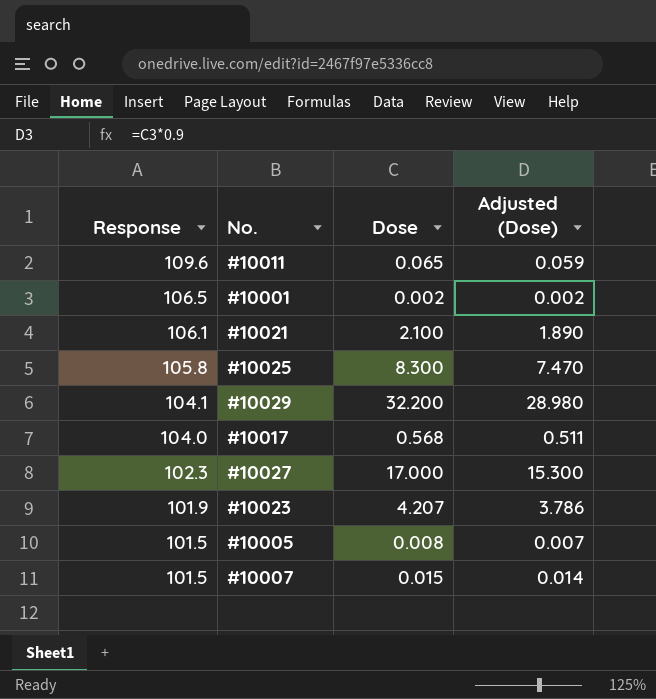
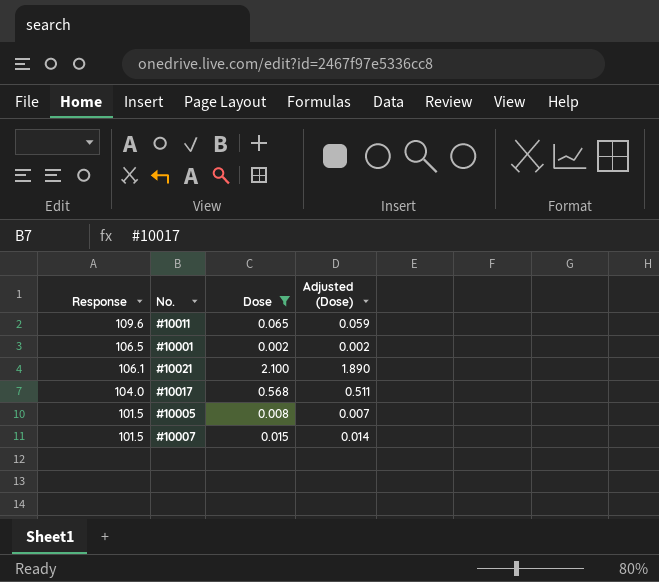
filter: none -> Dose <= 2.100

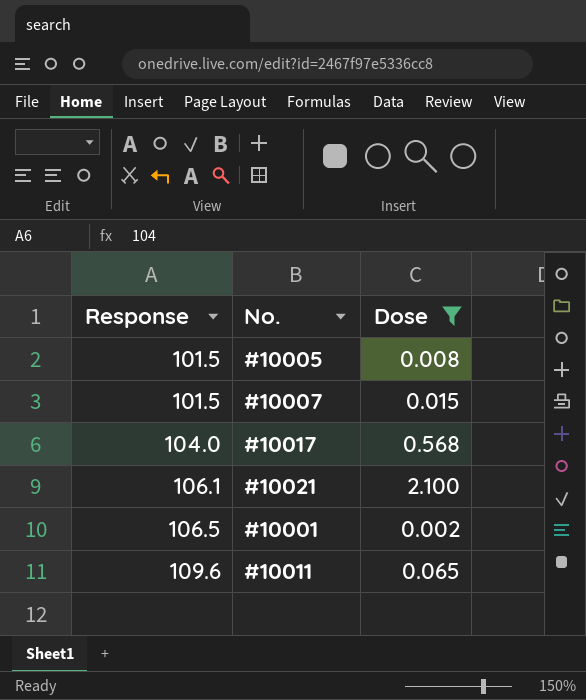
row order: Response descending -> Response ascending
column Adjusted (Dose) | formula: [Dose] * 0.9 -> none

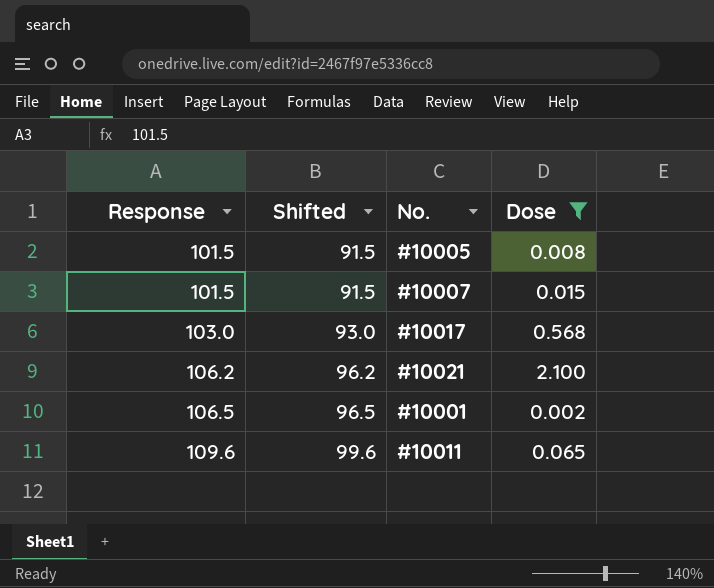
column Shifted | formula: none -> [Response] - 10
#10017 | Response: 104.0 -> 103.0
#10021 | Response: 106.1 -> 106.2

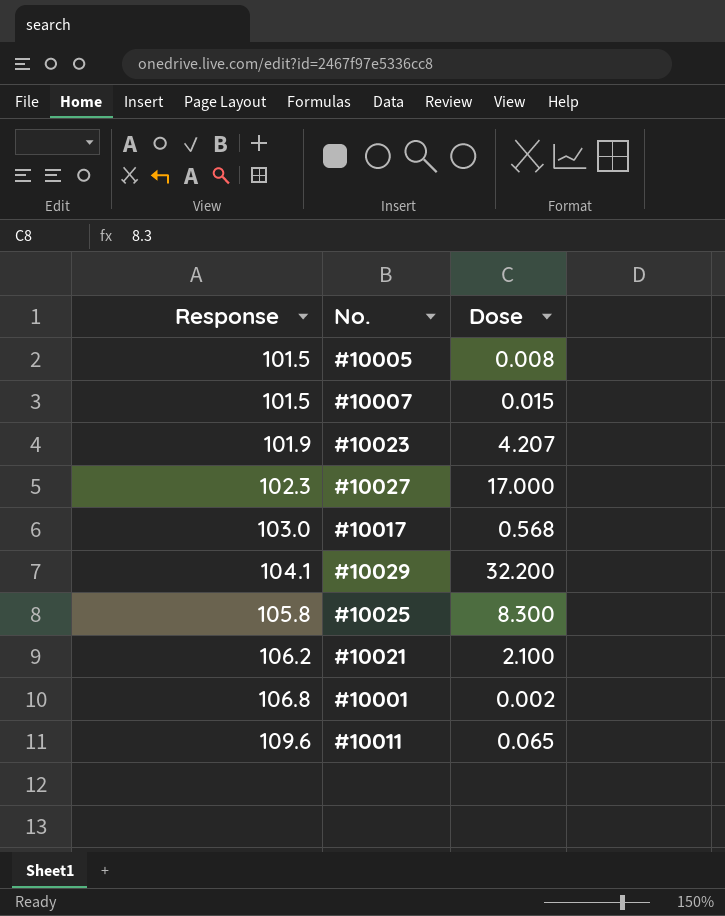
filter: Dose <= 2.100 -> none
column Shifted | formula: [Response] - 10 -> none
#10001 | Response: 106.5 -> 106.8

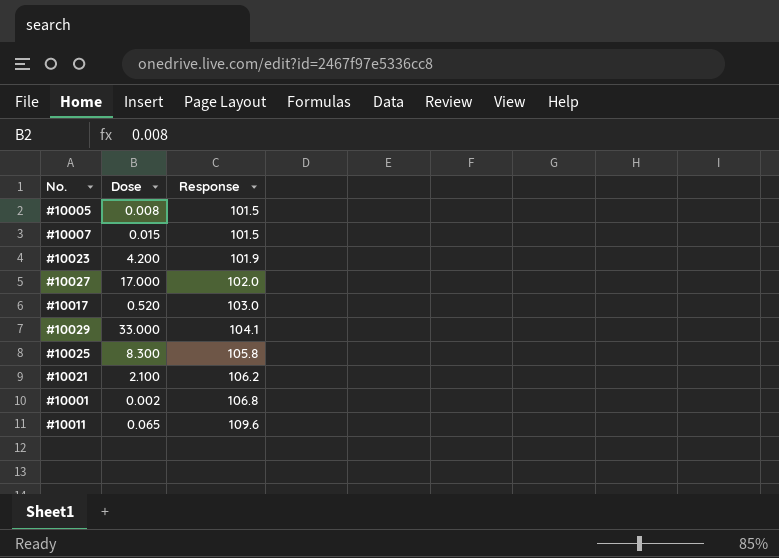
column Response | position: 1 -> 3
#10023 | Dose: 4.207 -> 4.200
#10027 | Response: 102.3 -> 102.0
#10017 | Dose: 0.568 -> 0.520
#10029 | Dose: 32.200 -> 33.000

